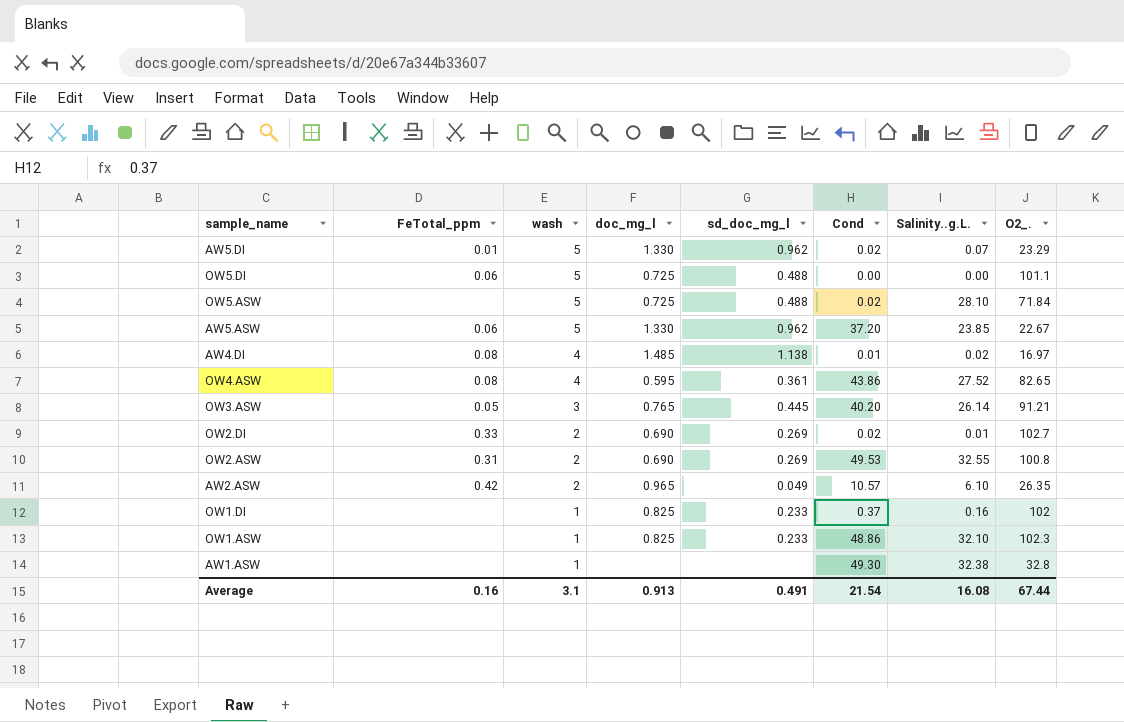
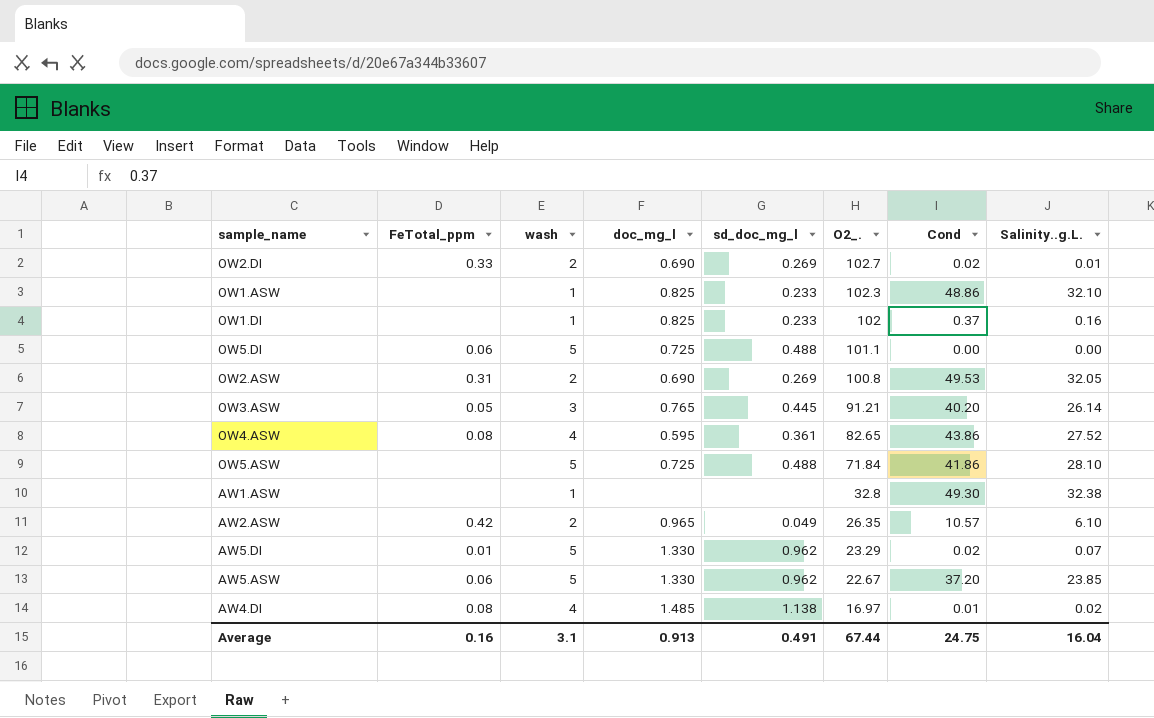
row order: wash descending -> O2_. descending
column O2_. | position: 8 -> 6
OW2.ASW | Salinity..g.L.: 32.55 -> 32.05
OW5.ASW | Cond: 0.02 -> 41.86
Average | Cond: 21.54 -> 24.75
Average | Salinity..g.L.: 16.08 -> 16.04

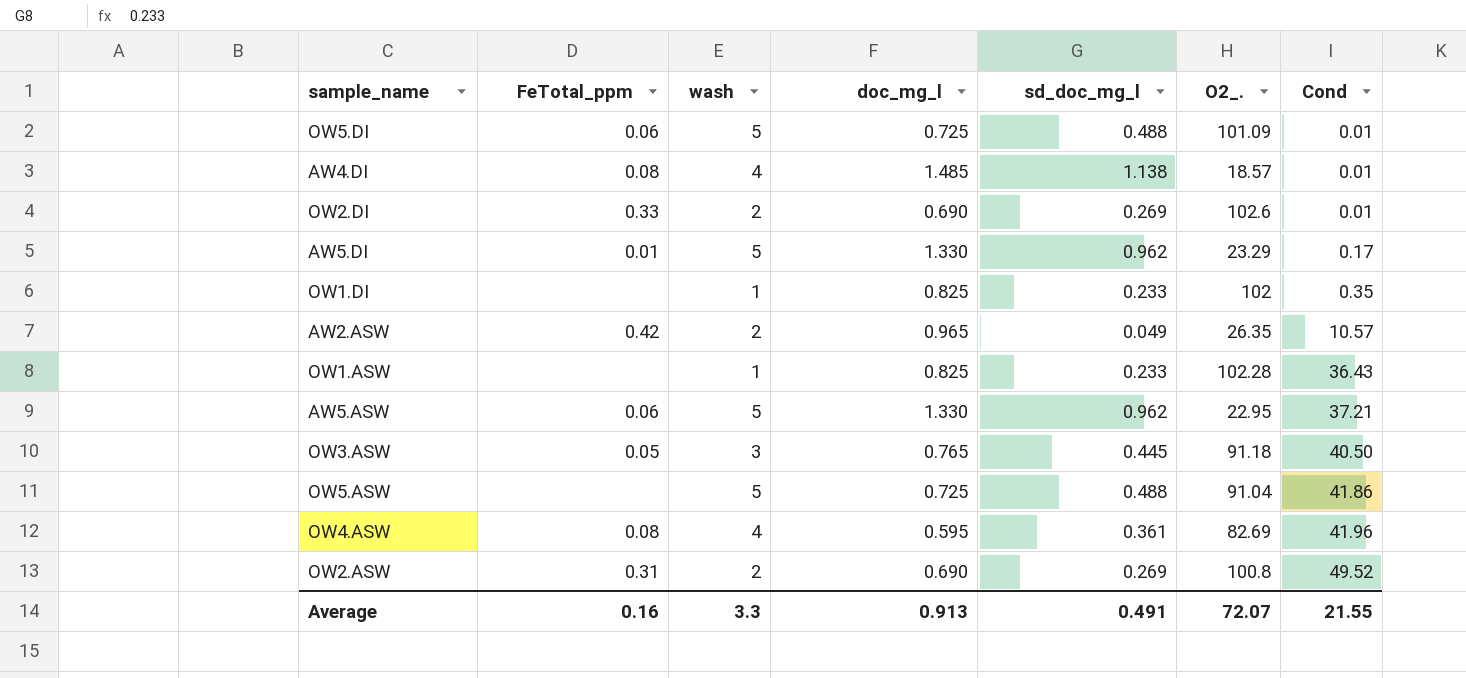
row order: O2_. descending -> Cond ascending
column Salinity..g.L. | position: 8 -> none
row AW1.ASW: none | 1 | none | none | 32.8 | 49.30 | 32.38 -> none
OW5.DI | O2_.: 101.1 -> 101.09
OW5.DI | Cond: 0.00 -> 0.01
AW4.DI | O2_.: 16.97 -> 18.57
OW2.DI | O2_.: 102.7 -> 102.6
OW2.DI | Cond: 0.02 -> 0.01
AW5.DI | Cond: 0.02 -> 0.17
OW1.DI | Cond: 0.37 -> 0.35
OW1.ASW | O2_.: 102.3 -> 102.28
OW1.ASW | Cond: 48.86 -> 36.43
AW5.ASW | O2_.: 22.67 -> 22.95
AW5.ASW | Cond: 37.20 -> 37.21
OW3.ASW | O2_.: 91.21 -> 91.18
OW3.ASW | Cond: 40.20 -> 40.50
OW5.ASW | O2_.: 71.84 -> 91.04
OW4.ASW | O2_.: 82.65 -> 82.69
OW4.ASW | Cond: 43.86 -> 41.96
OW2.ASW | Cond: 49.53 -> 49.52
Average | wash: 3.1 -> 3.3
Average | O2_.: 67.44 -> 72.07
Average | Cond: 24.75 -> 21.55

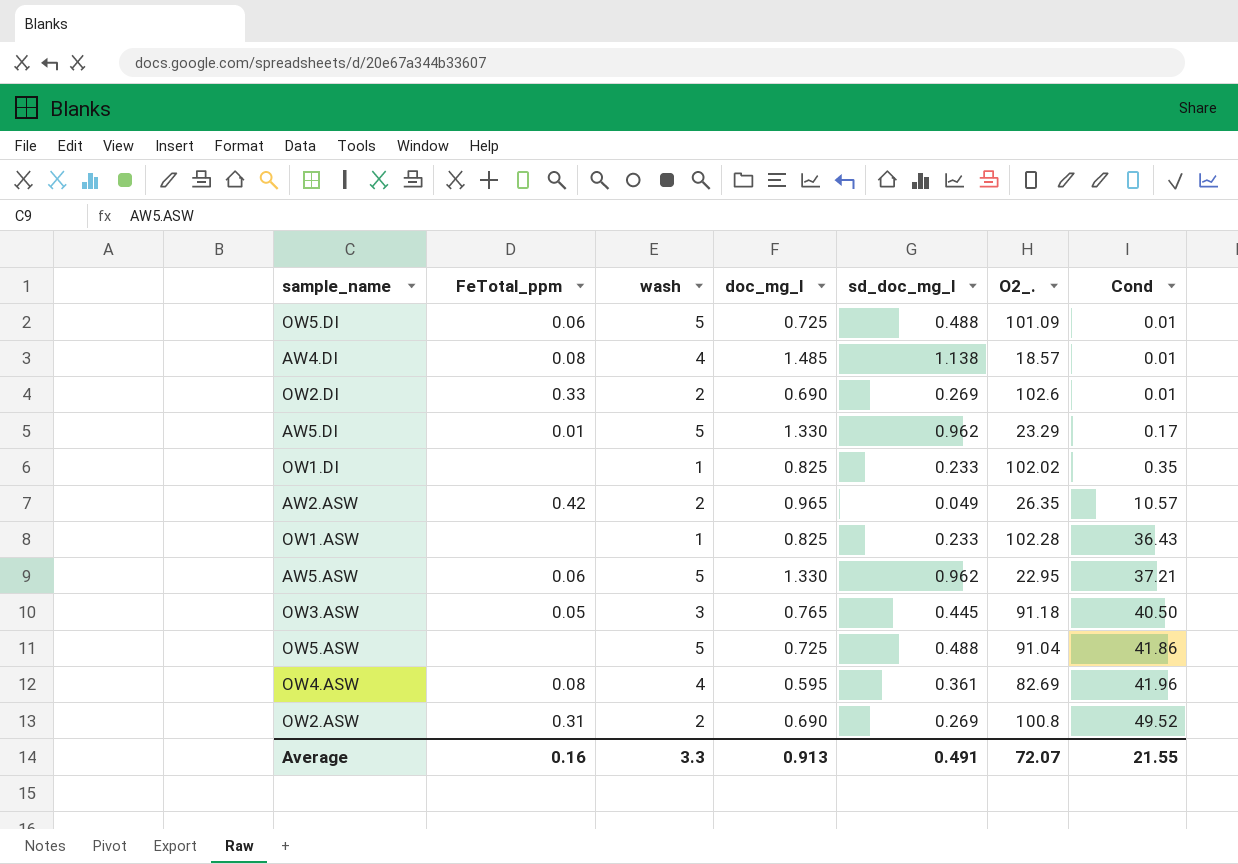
OW1.DI | O2_.: 102 -> 102.02

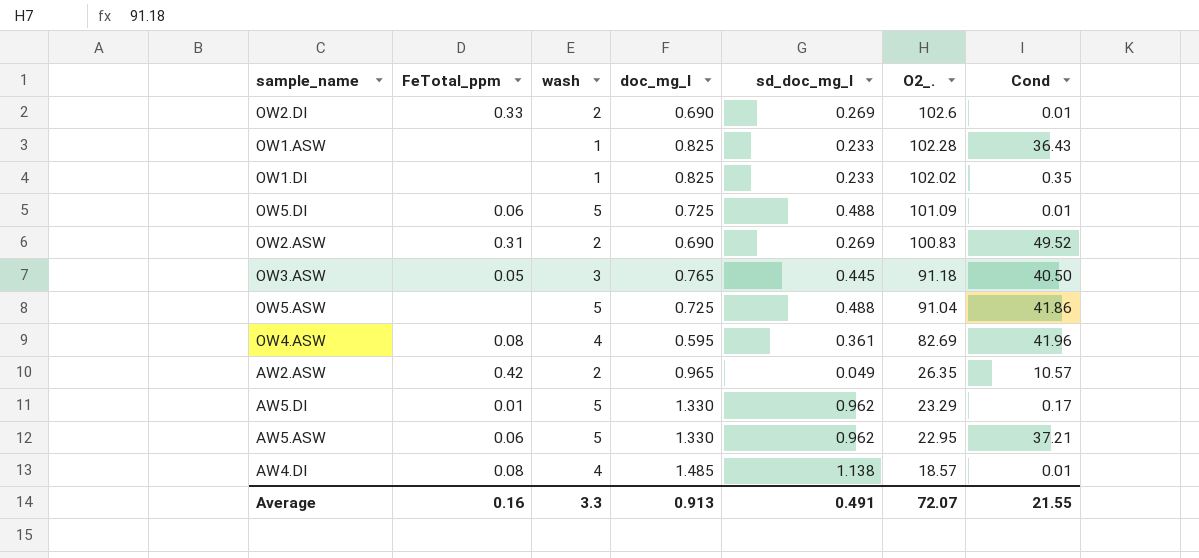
row order: Cond ascending -> O2_. descending
OW2.ASW | O2_.: 100.8 -> 100.83

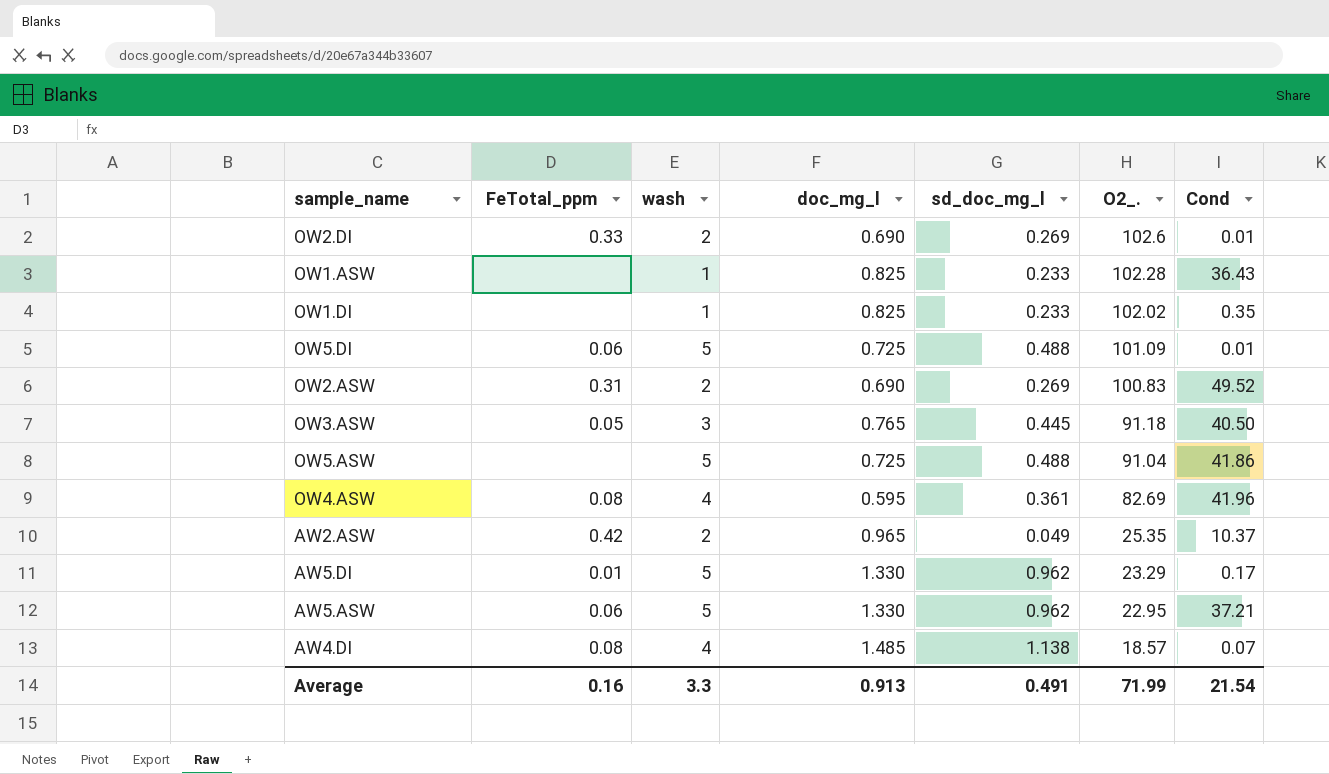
AW2.ASW | O2_.: 26.35 -> 25.35
AW2.ASW | Cond: 10.57 -> 10.37
AW4.DI | Cond: 0.01 -> 0.07
Average | O2_.: 72.07 -> 71.99
Average | Cond: 21.55 -> 21.54

